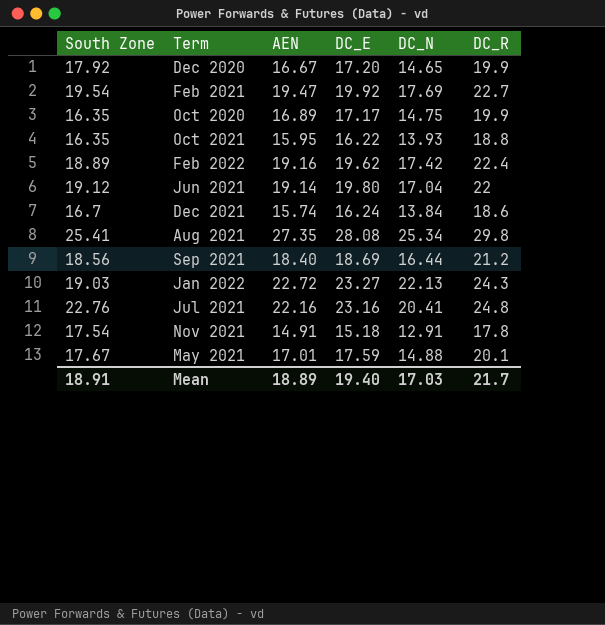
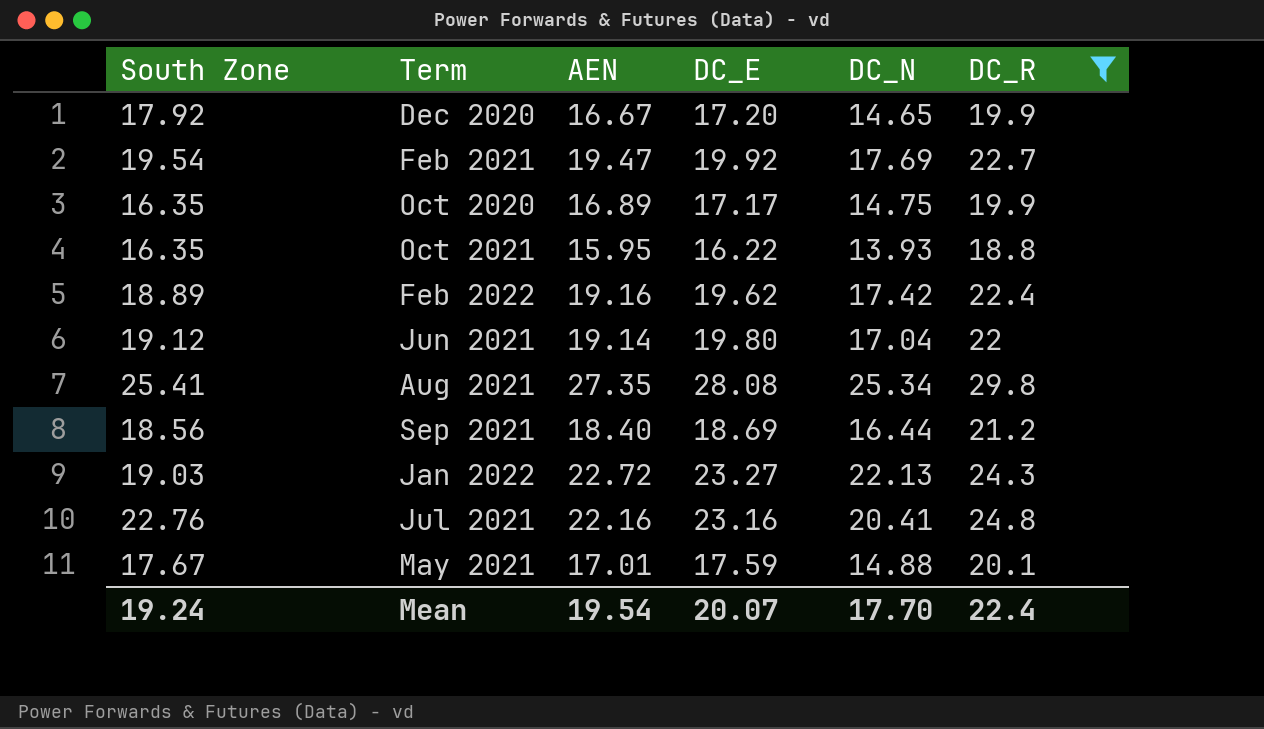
filter: none -> DC_R >= 18.8
Mean | South Zone: 18.91 -> 19.24
Mean | AEN: 18.89 -> 19.54
Mean | DC_E: 19.40 -> 20.07
Mean | DC_N: 17.03 -> 17.70
Mean | DC_R: 21.7 -> 22.4

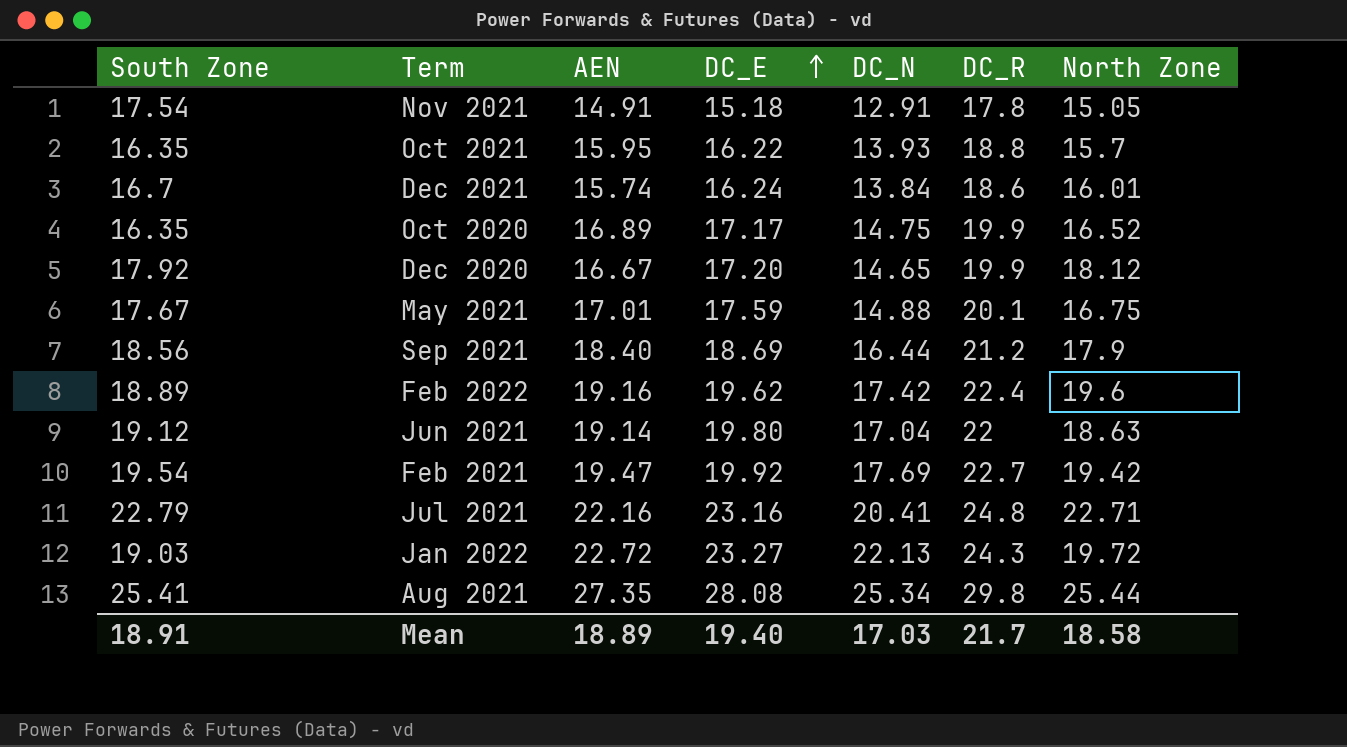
filter: DC_R >= 18.8 -> none
row order: none -> DC_E ascending
column North Zone | position: none -> 7
Jul 2021 | South Zone: 22.76 -> 22.79
Mean | South Zone: 19.24 -> 18.91
Mean | AEN: 19.54 -> 18.89
Mean | DC_E: 20.07 -> 19.40
Mean | DC_N: 17.70 -> 17.03
Mean | DC_R: 22.4 -> 21.7

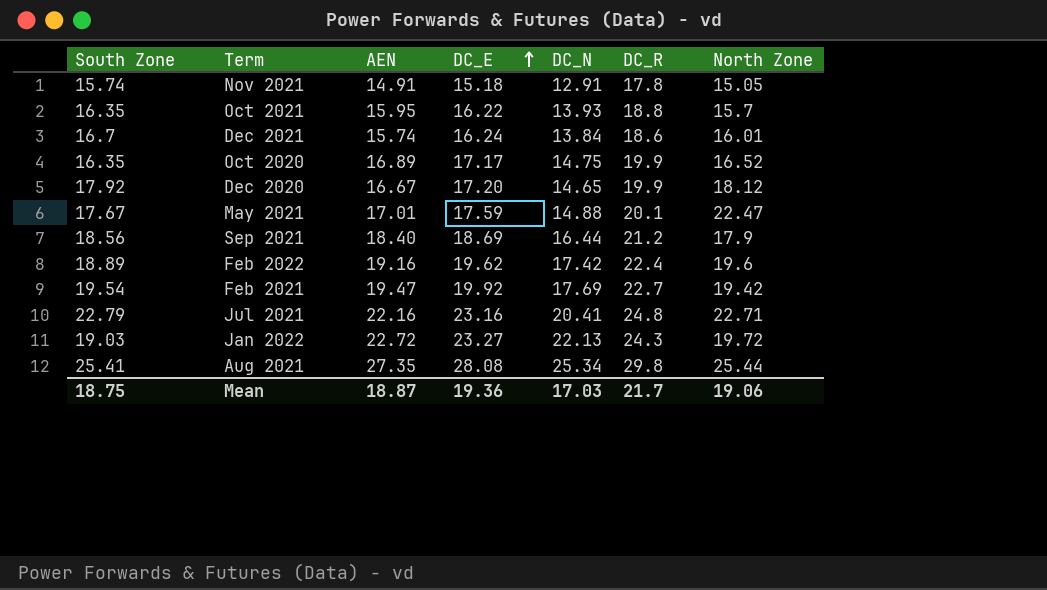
row Jun 2021: 19.12 | 19.14 | 19.80 | 17.04 | 22 | 18.63 -> none
Nov 2021 | South Zone: 17.54 -> 15.74
May 2021 | North Zone: 16.75 -> 22.47
Mean | South Zone: 18.91 -> 18.75
Mean | AEN: 18.89 -> 18.87
Mean | DC_E: 19.40 -> 19.36
Mean | North Zone: 18.58 -> 19.06

